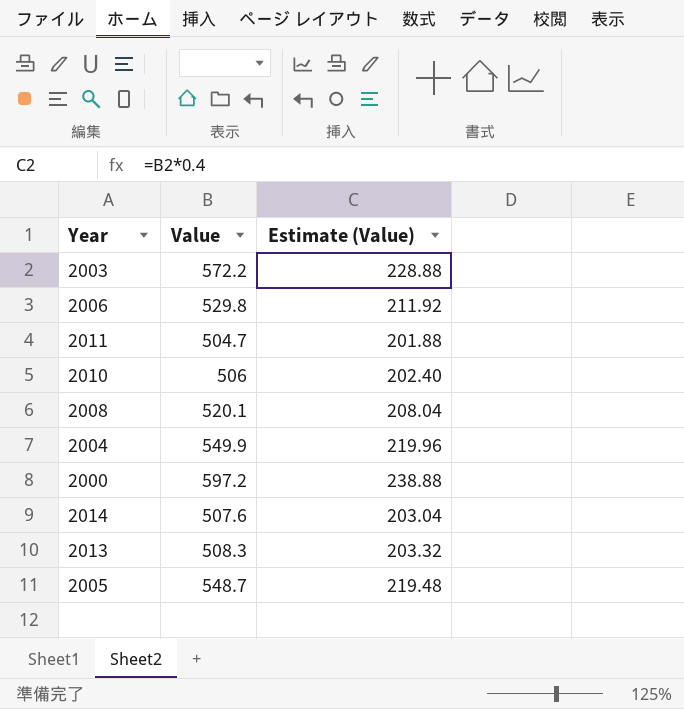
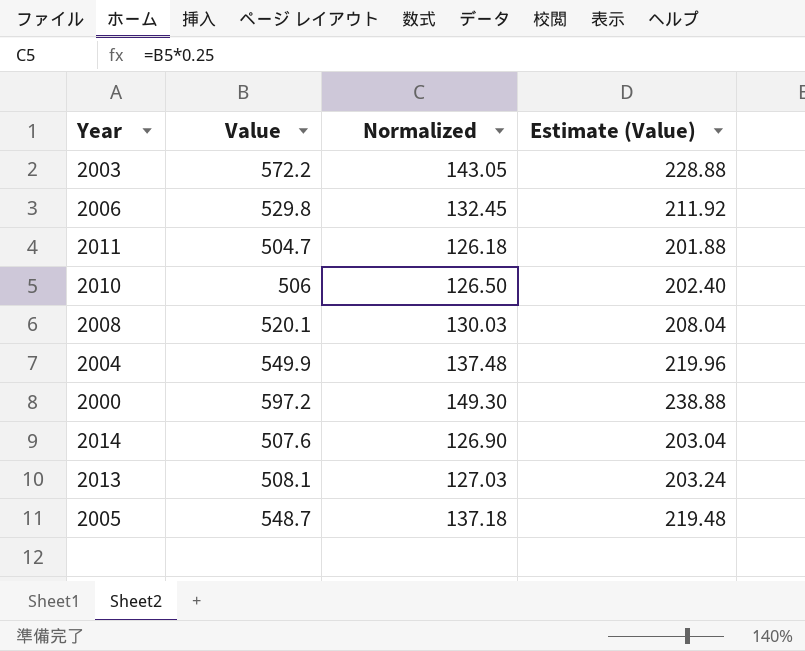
column Normalized | formula: none -> [Value] * 0.25
2013 | Value: 508.3 -> 508.1
2013 | Estimate (Value): 203.32 -> 203.24

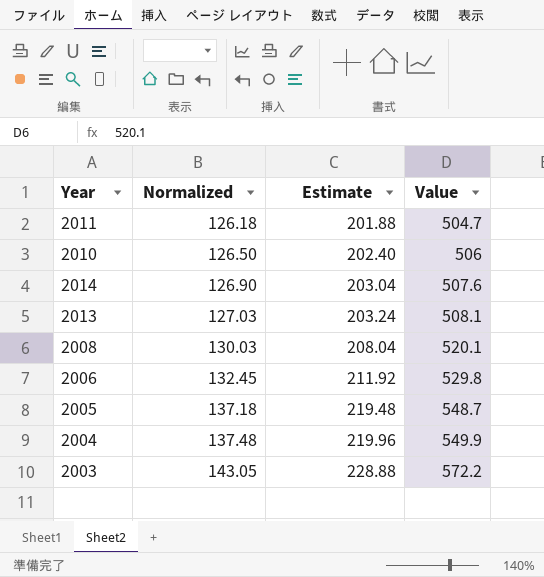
row order: none -> Normalized ascending
column name: Estimate (Value) -> Estimate
column Value | position: 2 -> 4
row 2000: 597.2 | 149.30 | 238.88 -> none

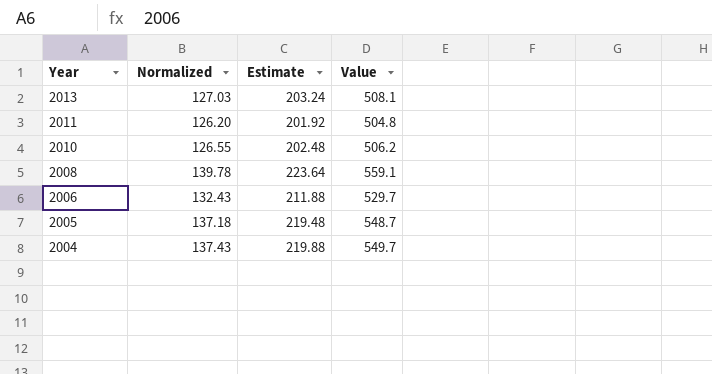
row order: Normalized ascending -> Year descending
row 2014: 126.90 | 203.04 | 507.6 -> none
row 2003: 143.05 | 228.88 | 572.2 -> none
2011 | Normalized: 126.18 -> 126.20
2011 | Estimate: 201.88 -> 201.92
2011 | Value: 504.7 -> 504.8
2010 | Normalized: 126.50 -> 126.55
2010 | Estimate: 202.40 -> 202.48
2010 | Value: 506 -> 506.2
2008 | Normalized: 130.03 -> 139.78
2008 | Estimate: 208.04 -> 223.64
2008 | Value: 520.1 -> 559.1
2006 | Normalized: 132.45 -> 132.43
2006 | Estimate: 211.92 -> 211.88
2006 | Value: 529.8 -> 529.7
2004 | Normalized: 137.48 -> 137.43
2004 | Estimate: 219.96 -> 219.88
2004 | Value: 549.9 -> 549.7

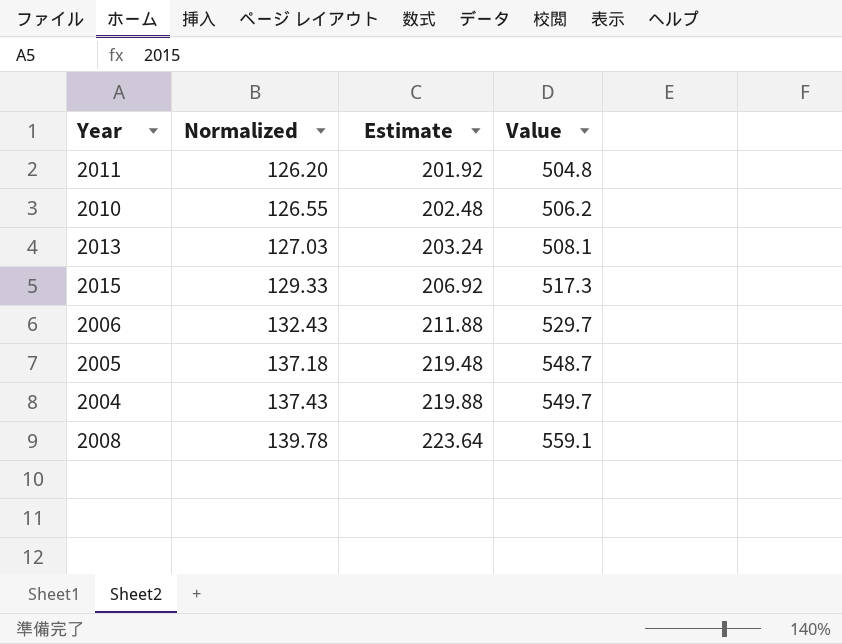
row order: Year descending -> Normalized ascending
row 2015: none -> 129.33 | 206.92 | 517.3

